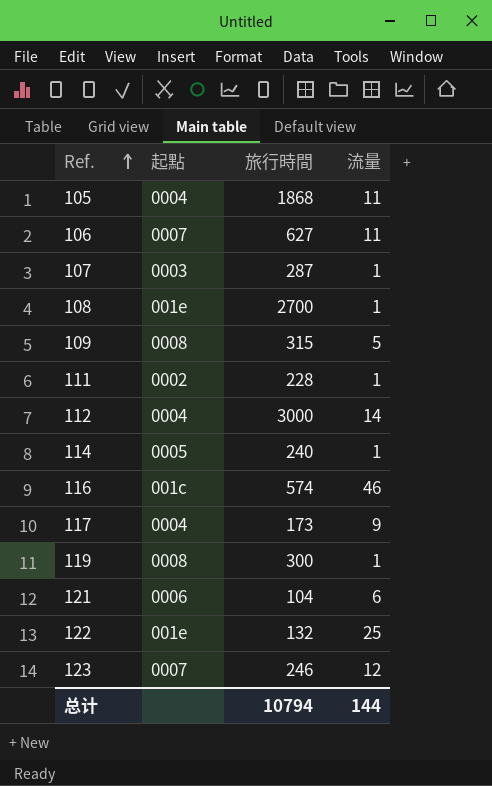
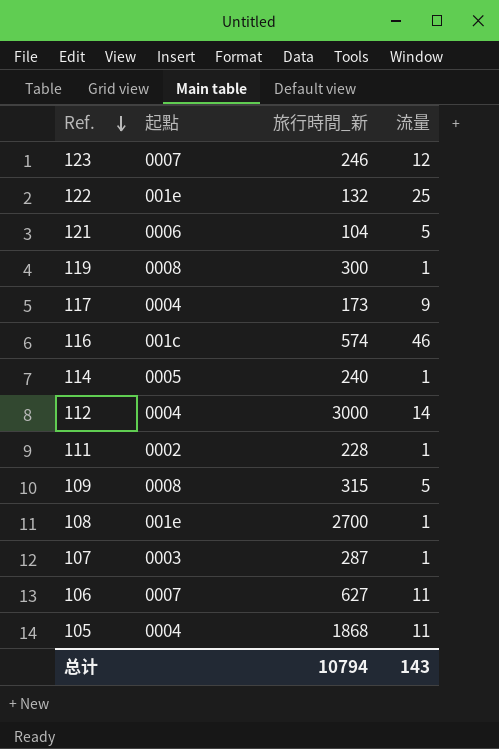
row order: Ref. ascending -> Ref. descending
column name: 旅行時間 -> 旅行時間_新
121 | 流量: 6 -> 5
总计 | 流量: 144 -> 143

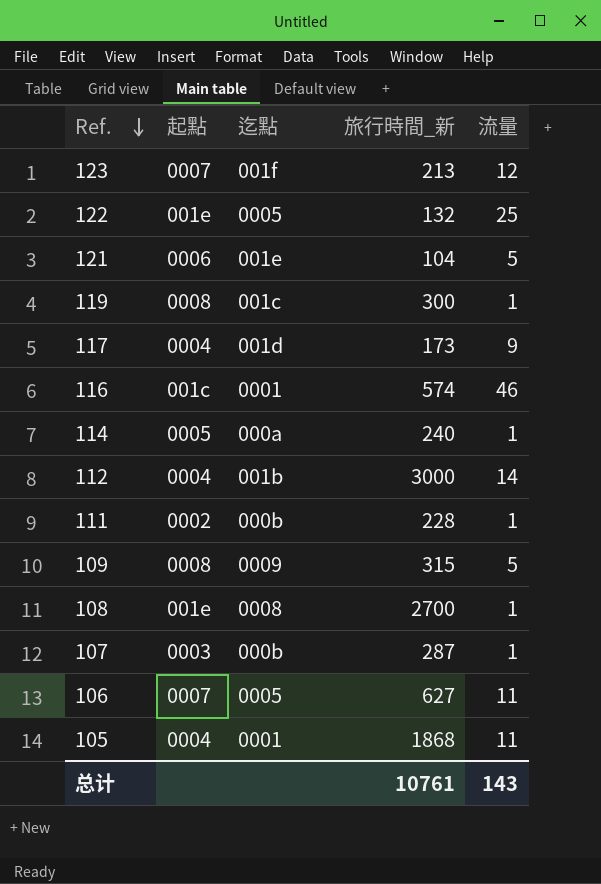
column 迄點 | position: none -> 3
123 | 旅行時間_新: 246 -> 213
总计 | 旅行時間_新: 10794 -> 10761

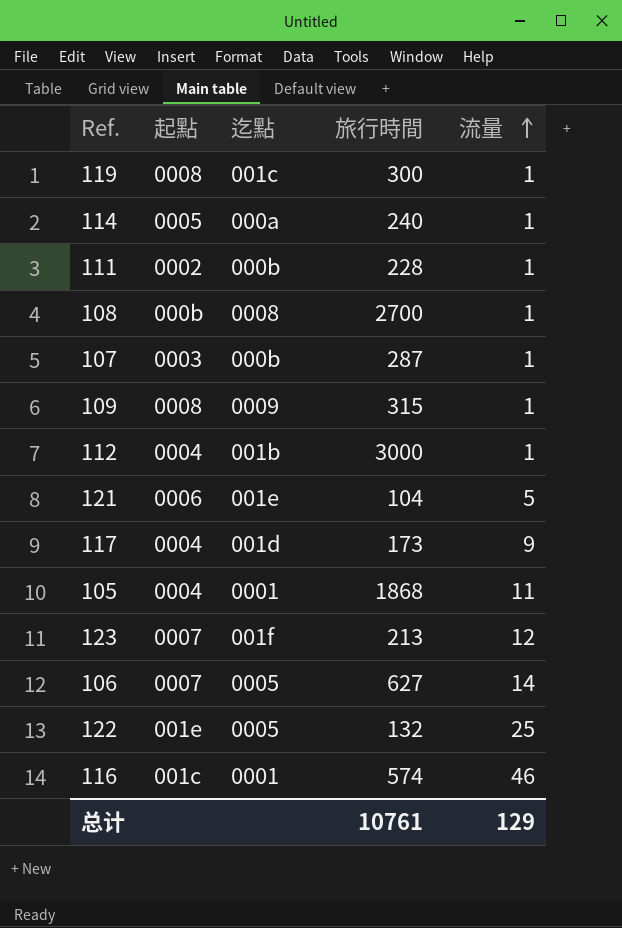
row order: Ref. descending -> 流量 ascending
column name: 旅行時間_新 -> 旅行時間
108 | 起點: 001e -> 000b
109 | 流量: 5 -> 1
112 | 流量: 14 -> 1
106 | 流量: 11 -> 14
总计 | 流量: 143 -> 129

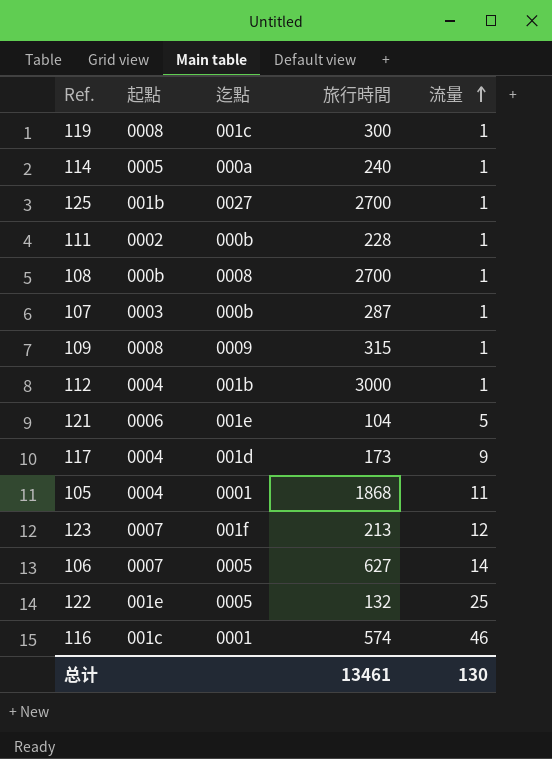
row 125: none -> 001b | 0027 | 2700 | 1
总计 | 旅行時間: 10761 -> 13461
总计 | 流量: 129 -> 130

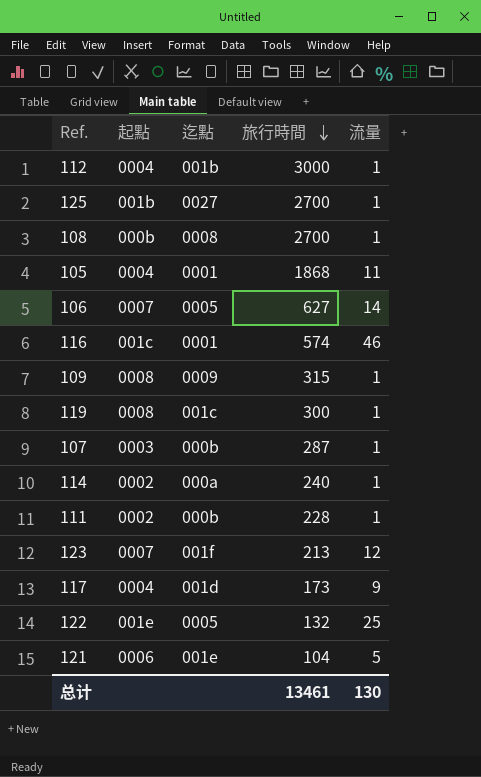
row order: 流量 ascending -> 旅行時間 descending
114 | 起點: 0005 -> 0002

